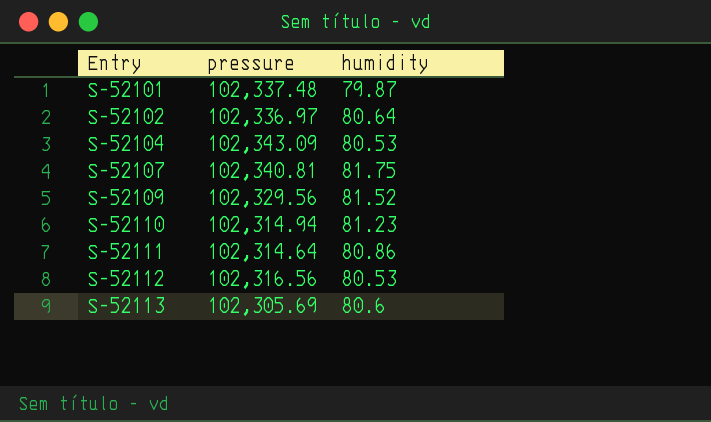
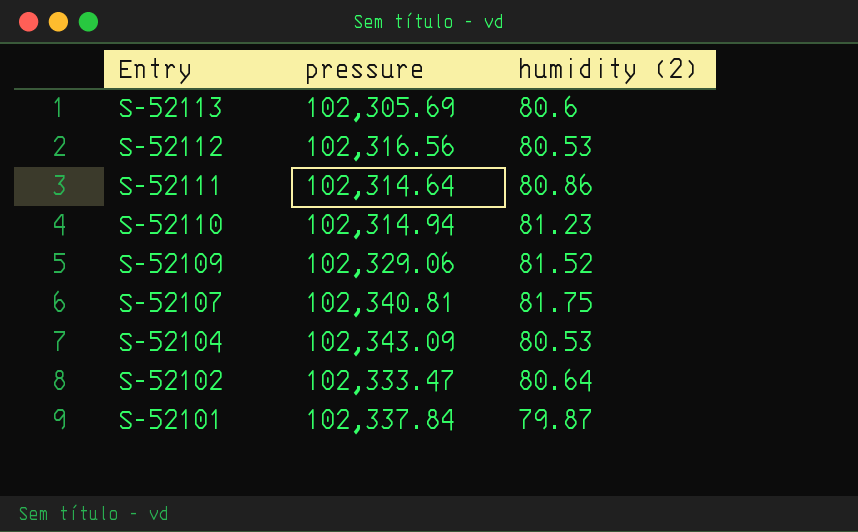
row order: Entry ascending -> Entry descending
column name: humidity -> humidity (2)
S-52109 | pressure: 102,329.56 -> 102,329.06
S-52102 | pressure: 102,336.97 -> 102,333.47
S-52101 | pressure: 102,337.48 -> 102,337.84

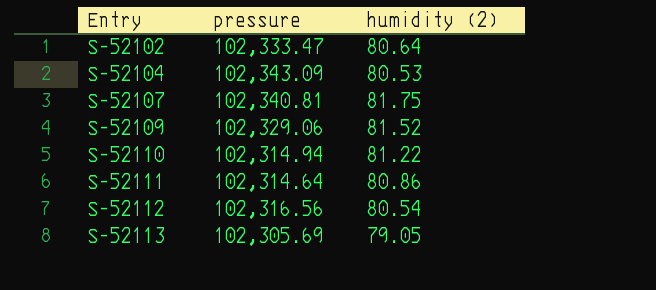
row order: Entry descending -> Entry ascending
row S-52101: 102,337.84 | 79.87 -> none
S-52110 | humidity (2): 81.23 -> 81.22
S-52112 | humidity (2): 80.53 -> 80.54
S-52113 | humidity (2): 80.6 -> 79.05

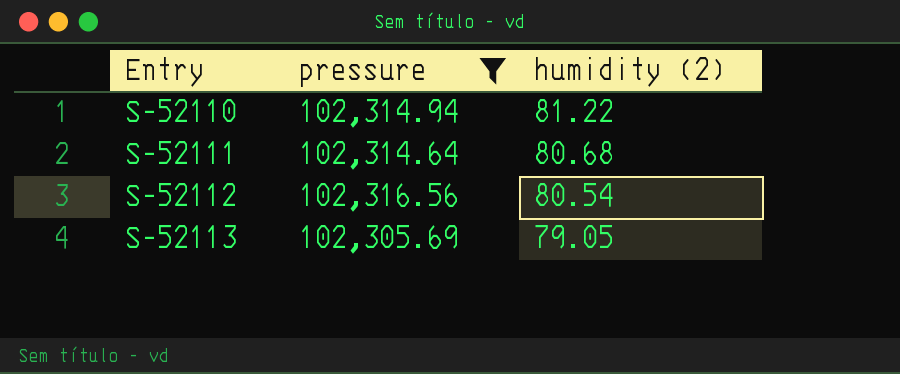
filter: none -> pressure <= 102,316.56
S-52111 | humidity (2): 80.86 -> 80.68

